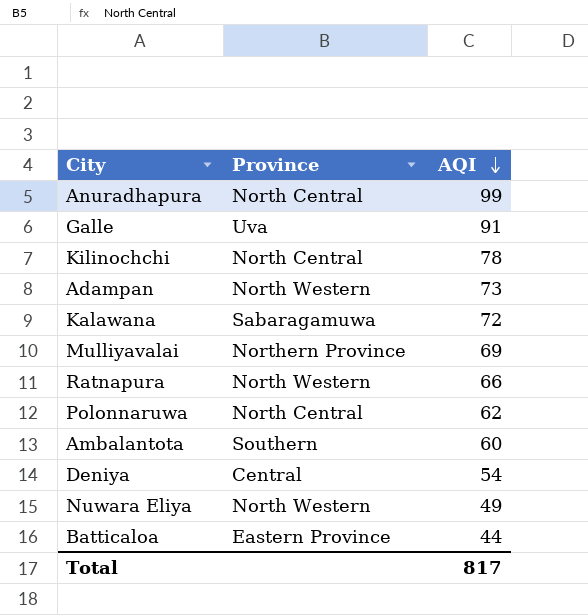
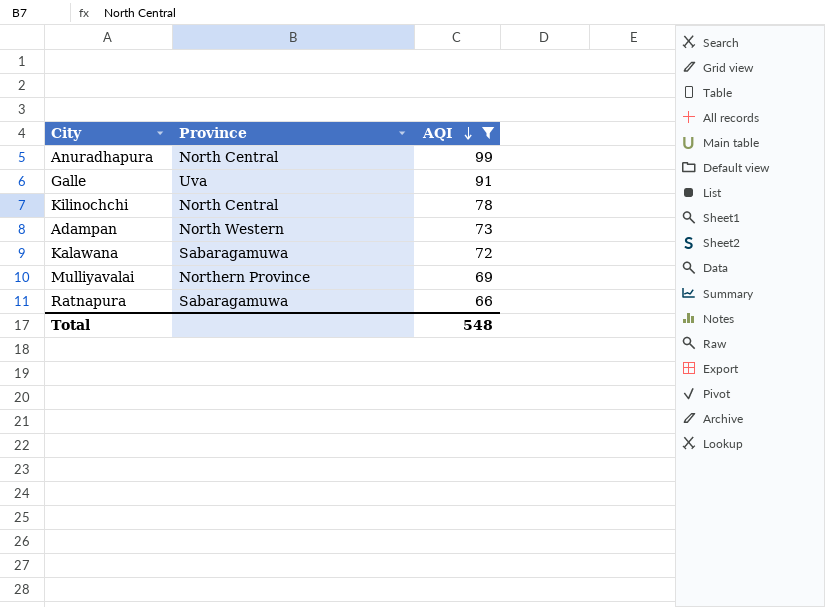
filter: none -> AQI >= 66
Ratnapura | Province: North Western -> Sabaragamuwa
Total | AQI: 817 -> 548

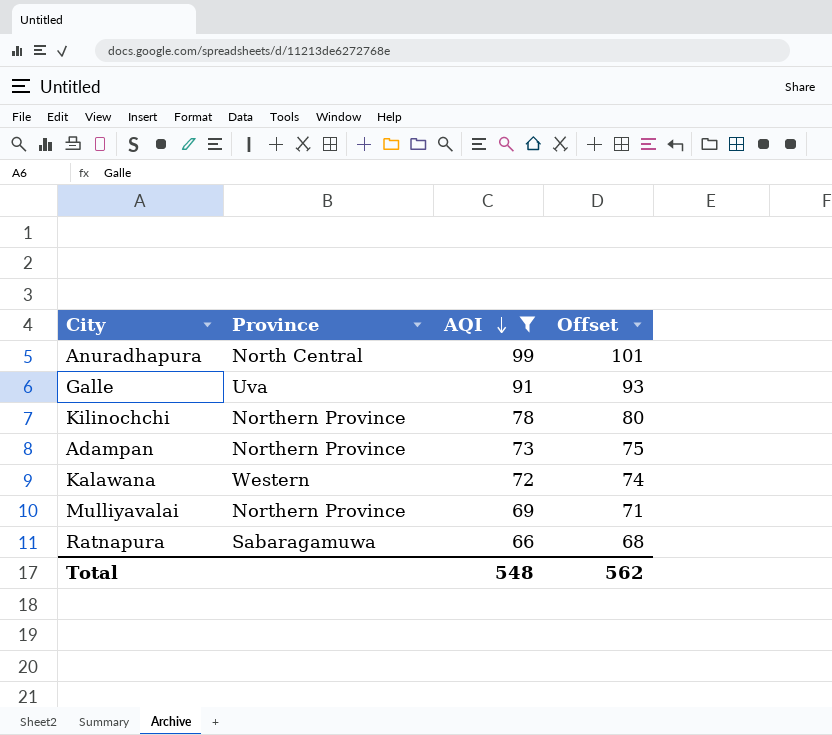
column Offset | formula: none -> [AQI] + 2
Kilinochchi | Province: North Central -> Northern Province
Adampan | Province: North Western -> Northern Province
Kalawana | Province: Sabaragamuwa -> Western

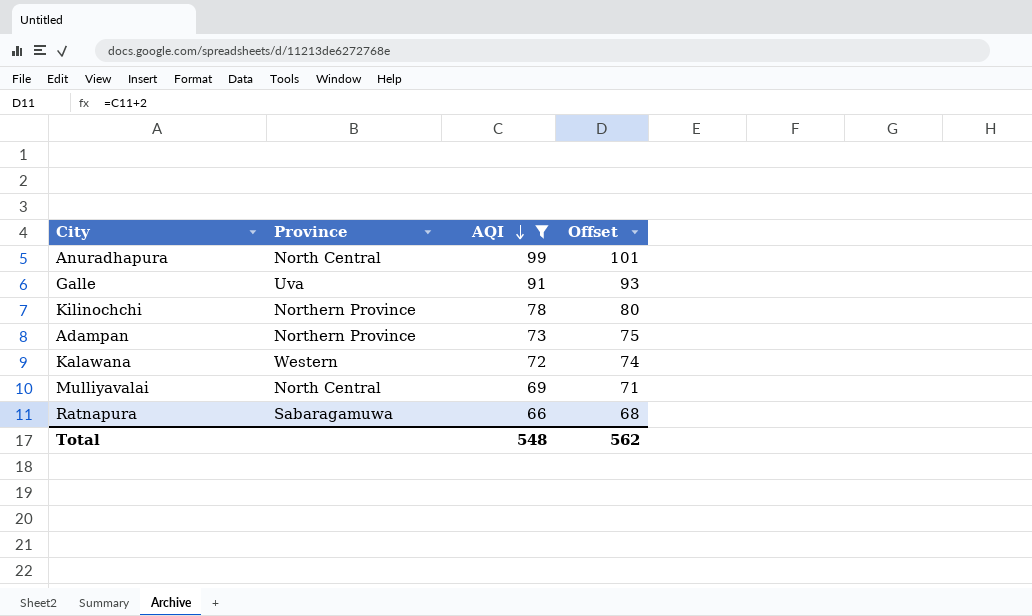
Mulliyavalai | Province: Northern Province -> North Central

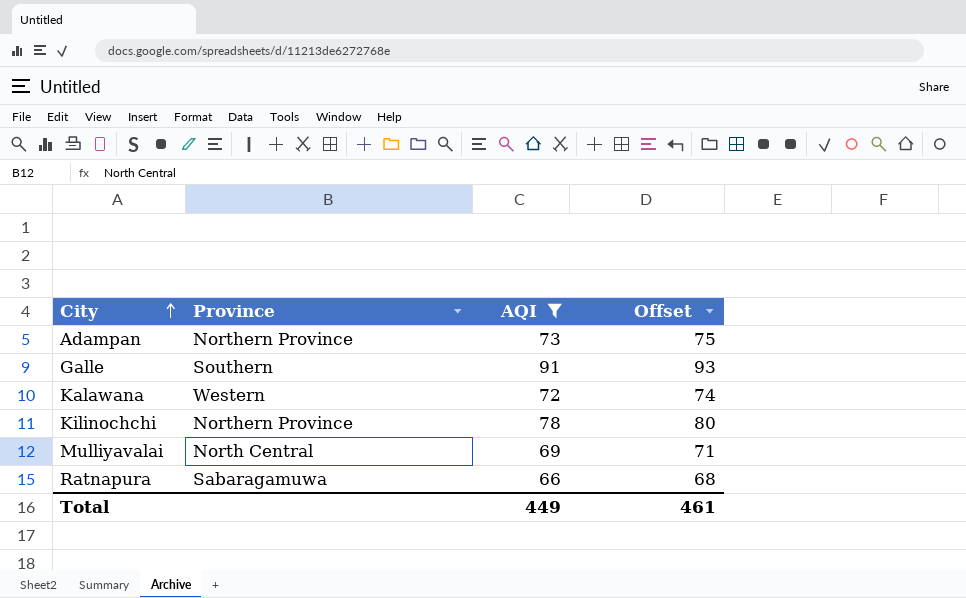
row order: AQI descending -> City ascending
row Anuradhapura: North Central | 99 | 101 -> none
Galle | Province: Uva -> Southern
Total | AQI: 548 -> 449
Total | Offset: 562 -> 461

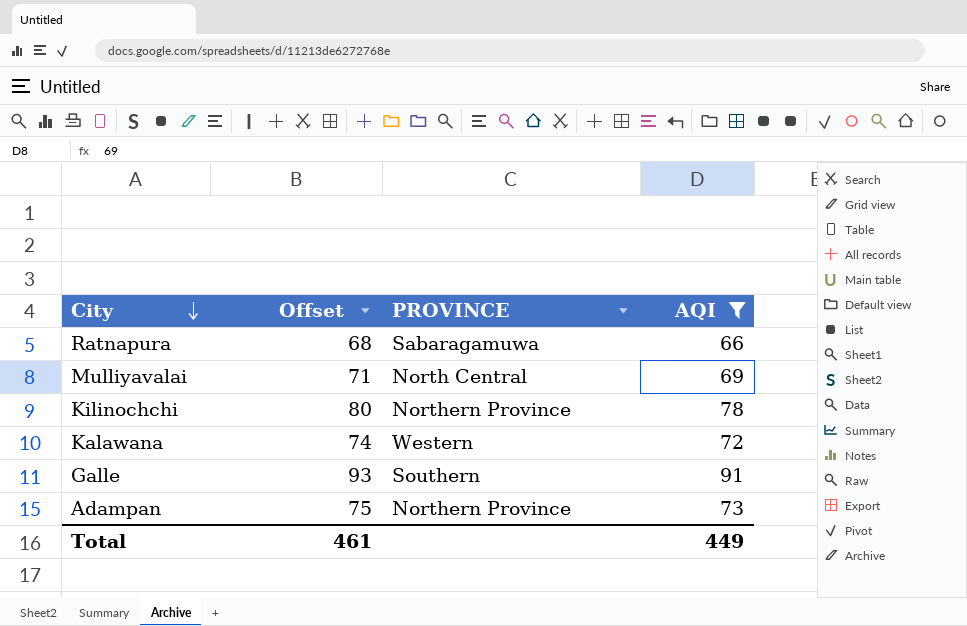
row order: City ascending -> City descending
column Offset | position: 4 -> 2
column name: Province -> PROVINCE

